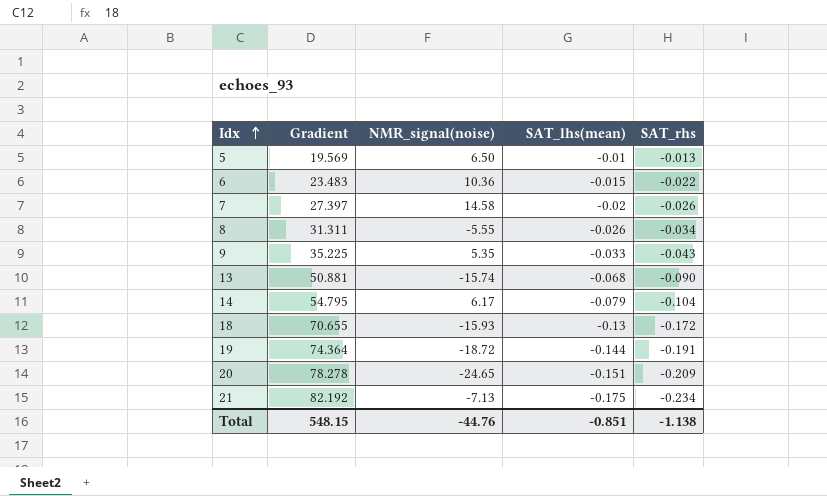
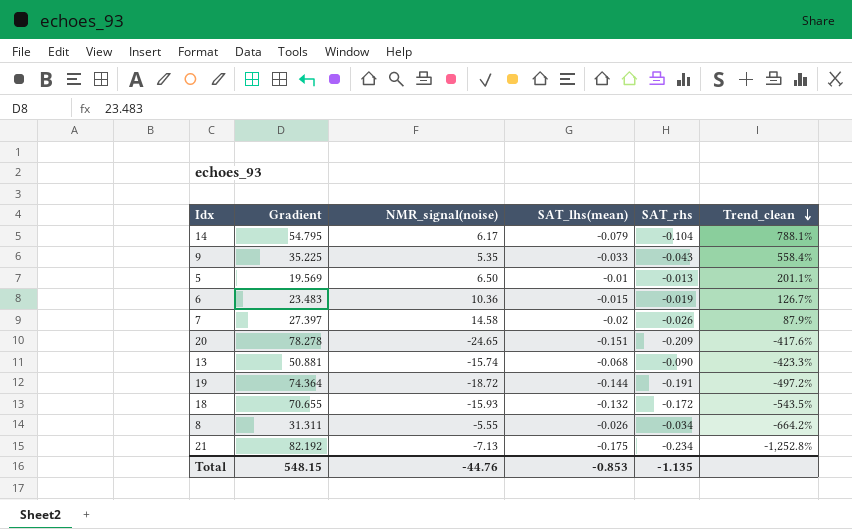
row order: Idx ascending -> Trend_clean descending
column Trend_clean | formula: none -> ([Gradient] - [NMR_signal(noise)]) / [NMR_signal(noise)]
6 | SAT_rhs: -0.022 -> -0.019
18 | SAT_lhs(mean): -0.13 -> -0.132
Total | SAT_lhs(mean): -0.851 -> -0.853
Total | SAT_rhs: -1.138 -> -1.135

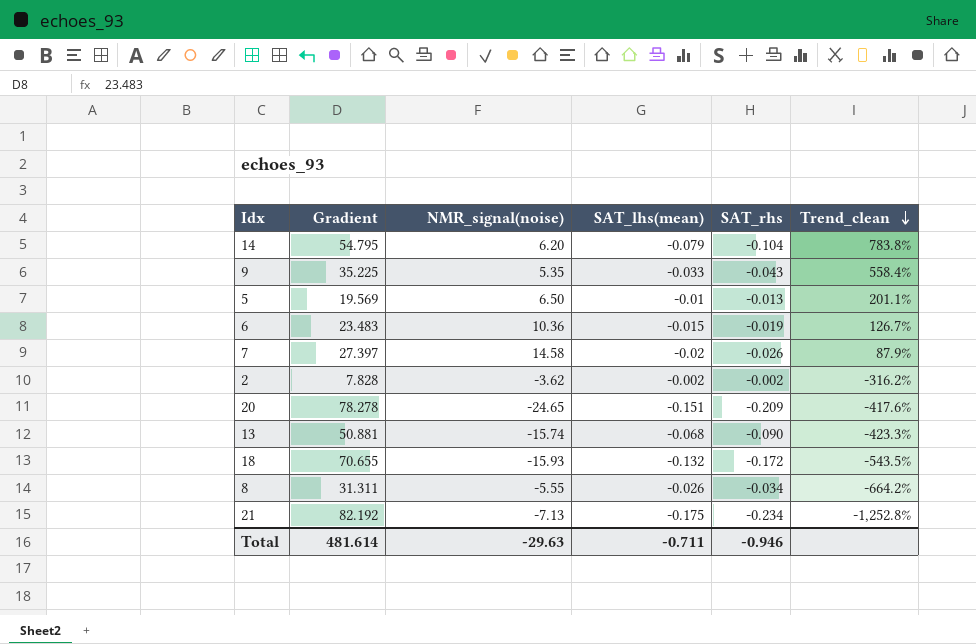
row 19: 74.364 | -18.72 | -0.144 | -0.191 | -497.2% -> none
14 | NMR_signal(noise): 6.17 -> 6.20
14 | Trend_clean: 788.1% -> 783.8%
row 2: none -> 7.828 | -3.62 | -0.002 | -0.002 | -316.2%
Total | Gradient: 548.15 -> 481.614
Total | NMR_signal(noise): -44.76 -> -29.63
Total | SAT_lhs(mean): -0.853 -> -0.711
Total | SAT_rhs: -1.135 -> -0.946

